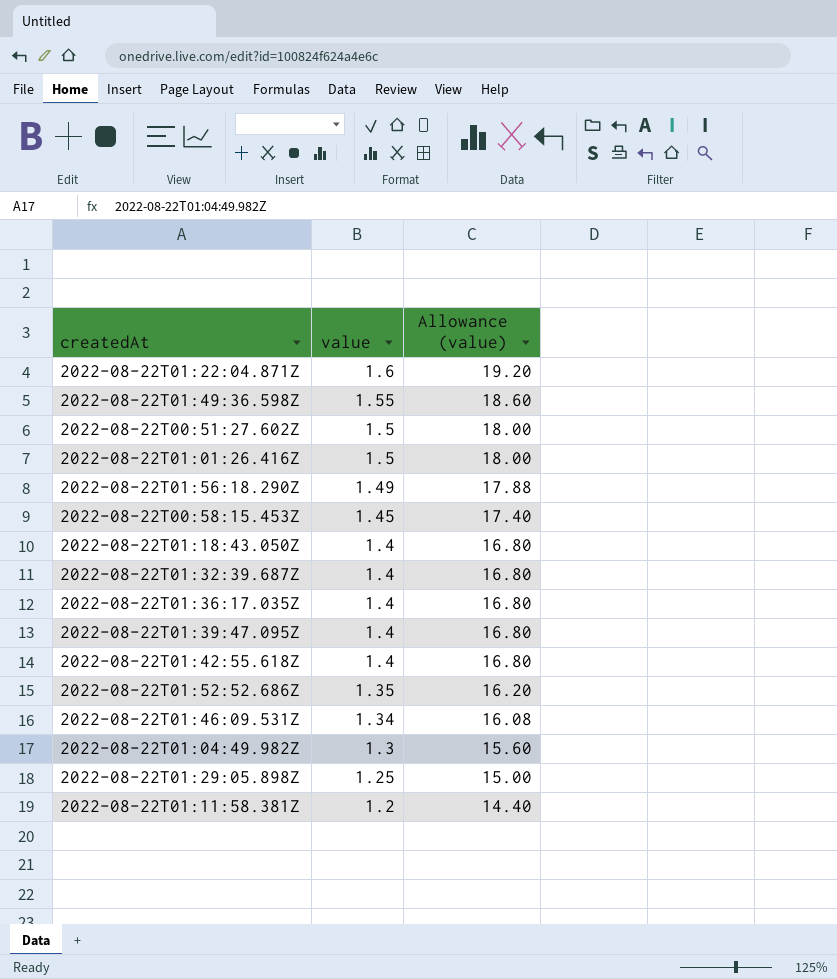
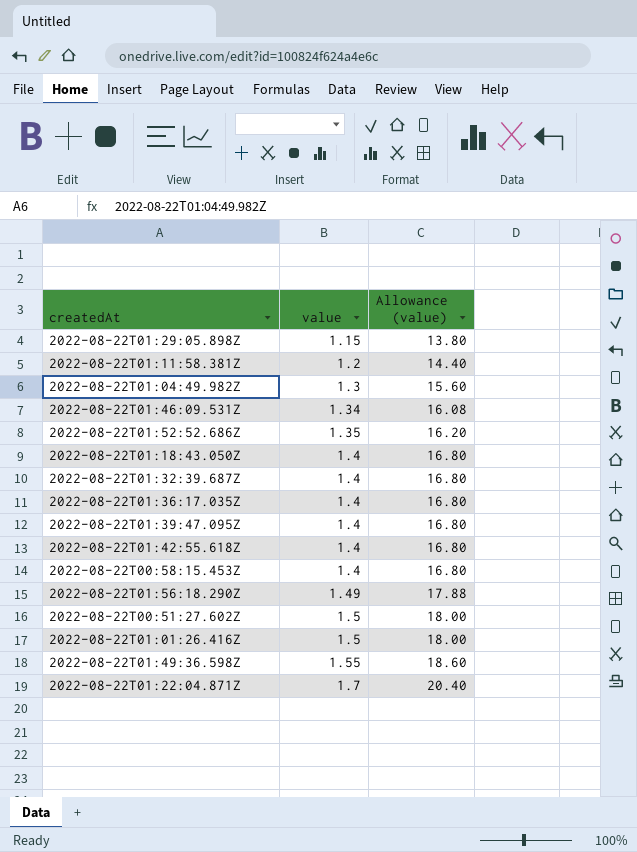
row order: value descending -> value ascending
2022-08-22T01:29:05.898Z | value: 1.25 -> 1.15
2022-08-22T01:29:05.898Z | Allowance (value): 15.00 -> 13.80
2022-08-22T00:58:15.453Z | value: 1.45 -> 1.4
2022-08-22T00:58:15.453Z | Allowance (value): 17.40 -> 16.80
2022-08-22T01:22:04.871Z | value: 1.6 -> 1.7
2022-08-22T01:22:04.871Z | Allowance (value): 19.20 -> 20.40

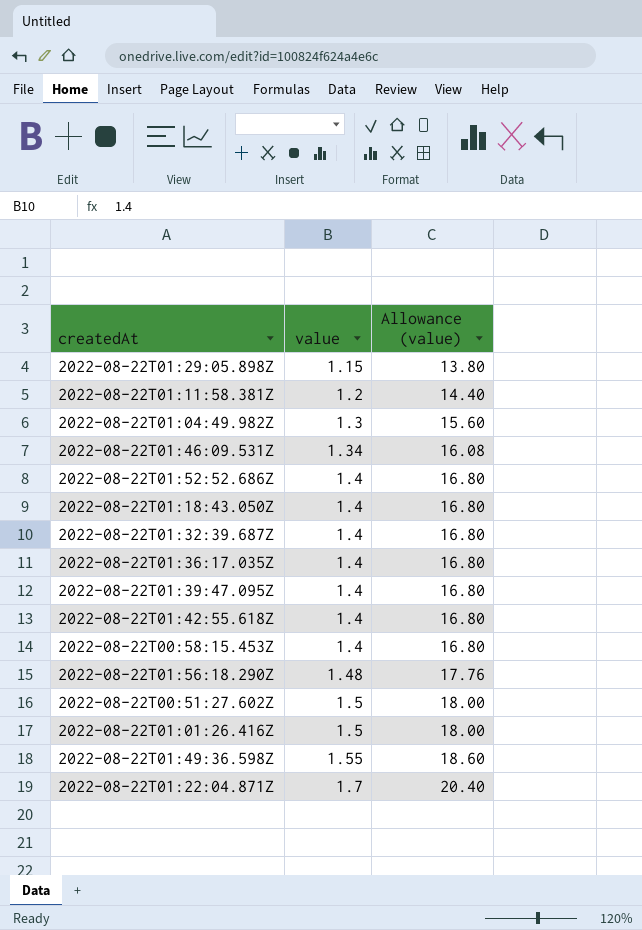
2022-08-22T01:52:52.686Z | value: 1.35 -> 1.4
2022-08-22T01:52:52.686Z | Allowance (value): 16.20 -> 16.80
2022-08-22T01:56:18.290Z | value: 1.49 -> 1.48
2022-08-22T01:56:18.290Z | Allowance (value): 17.88 -> 17.76

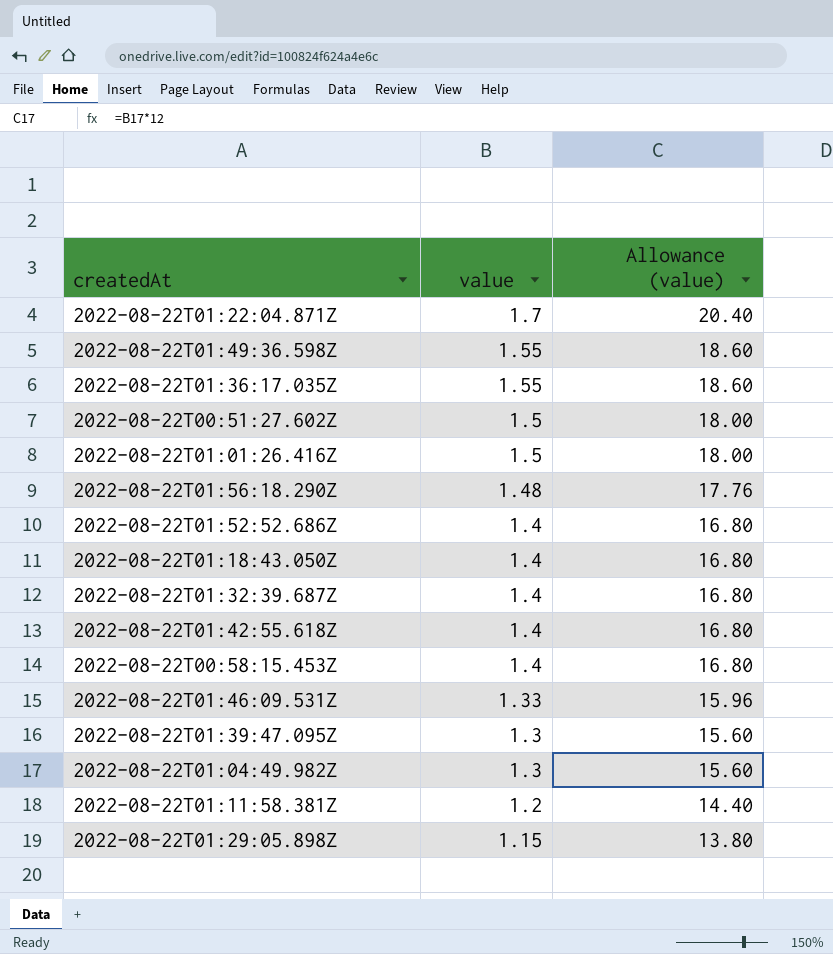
row order: value ascending -> value descending
2022-08-22T01:36:17.035Z | value: 1.4 -> 1.55
2022-08-22T01:36:17.035Z | Allowance (value): 16.80 -> 18.60
2022-08-22T01:46:09.531Z | value: 1.34 -> 1.33
2022-08-22T01:46:09.531Z | Allowance (value): 16.08 -> 15.96
2022-08-22T01:39:47.095Z | value: 1.4 -> 1.3
2022-08-22T01:39:47.095Z | Allowance (value): 16.80 -> 15.60

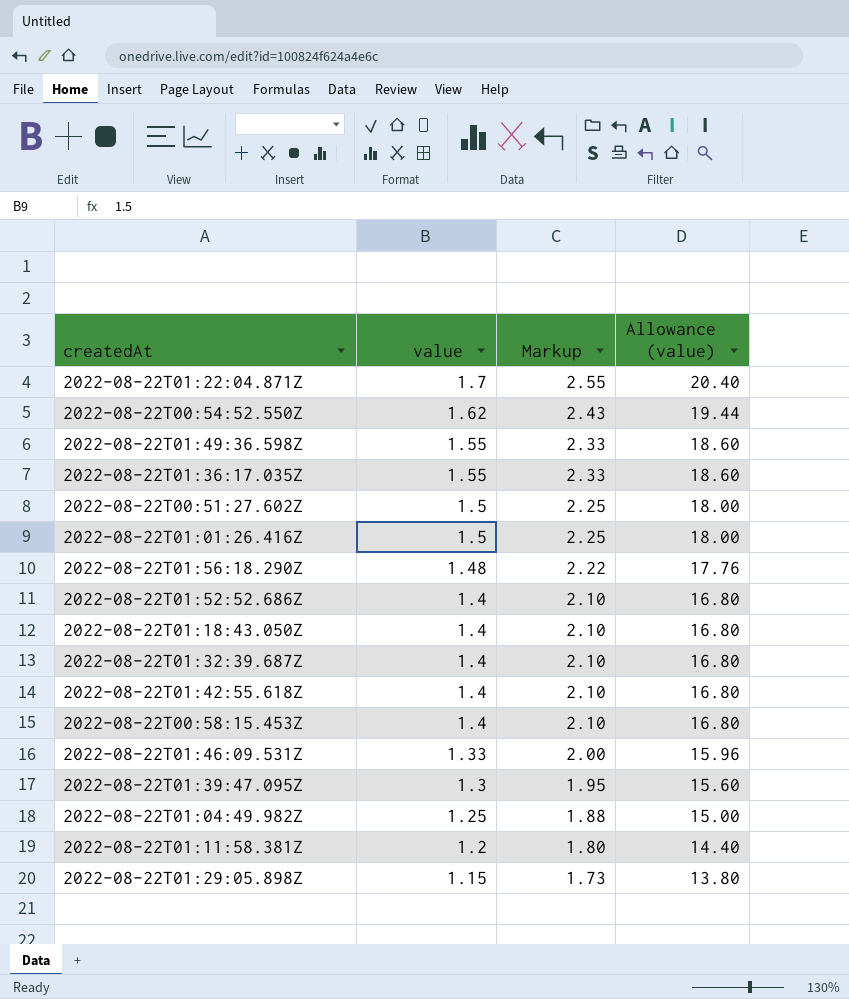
column Markup | formula: none -> [value] * 1.5
row 2022-08-22T00:54:52.550Z: none -> 1.62 | 2.43 | 19.44
2022-08-22T01:04:49.982Z | value: 1.3 -> 1.25
2022-08-22T01:04:49.982Z | Allowance (value): 15.60 -> 15.00

